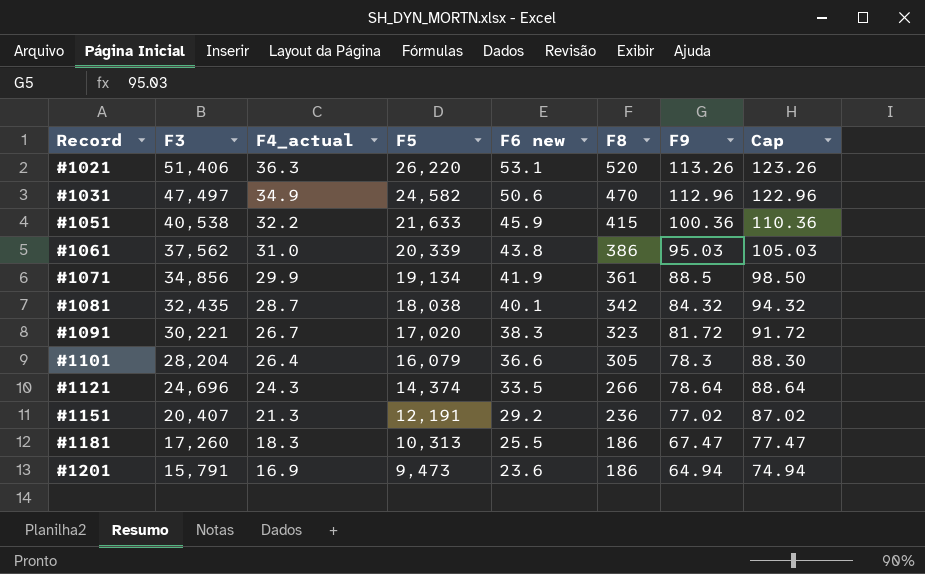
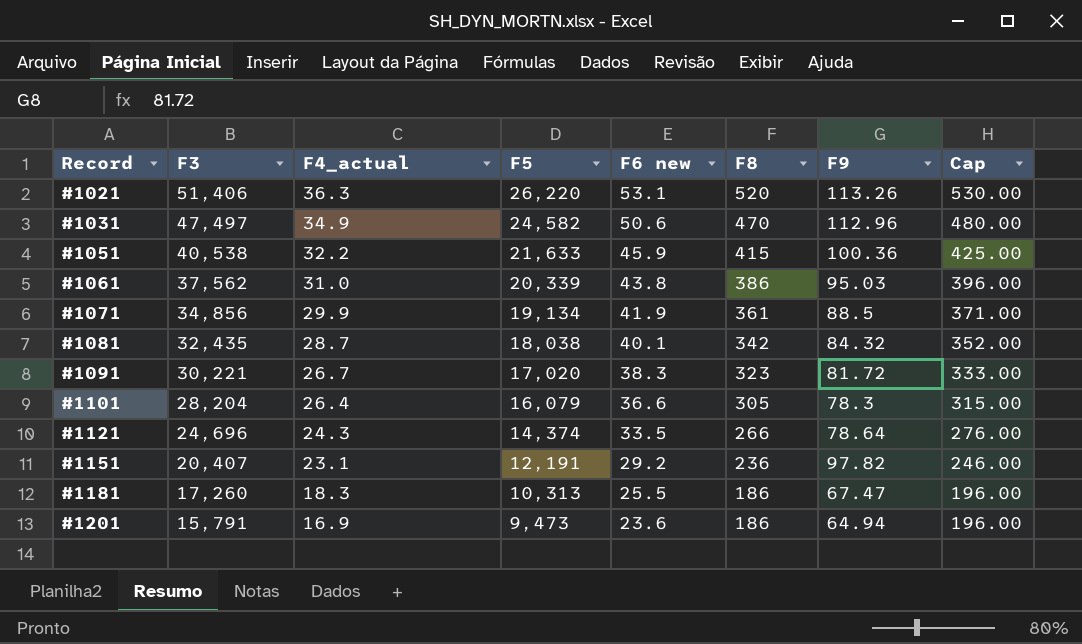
column Cap | formula: [F9] + 10 -> [F8] + 10
#1151 | F4_actual: 21.3 -> 23.1
#1151 | F9: 77.02 -> 97.82

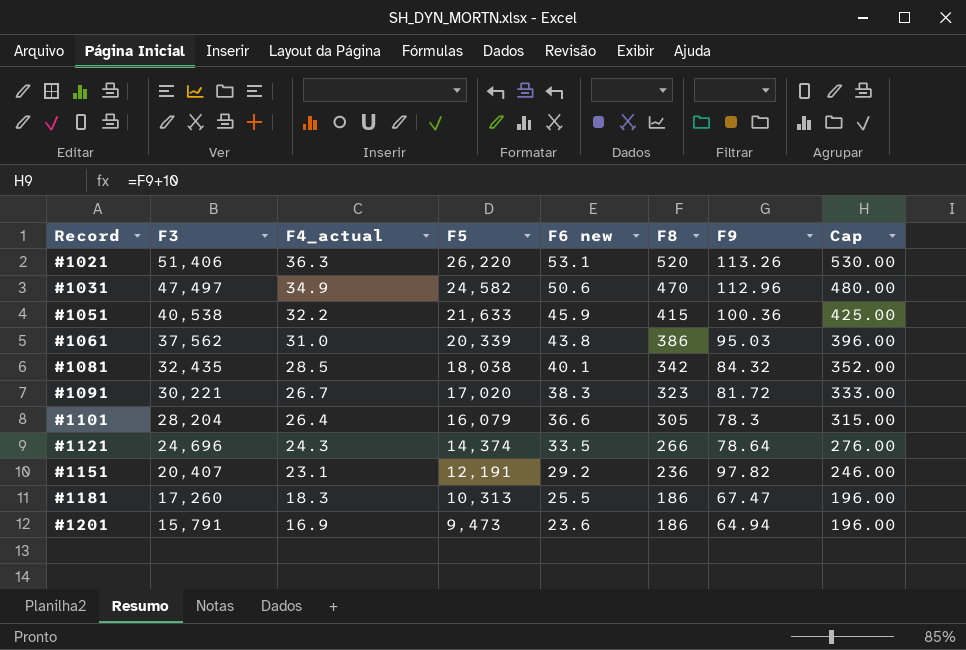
row #1071: 34,856 | 29.9 | 19,134 | 41.9 | 361 | 88.5 | 371.00 -> none
#1081 | F4_actual: 28.7 -> 28.5

